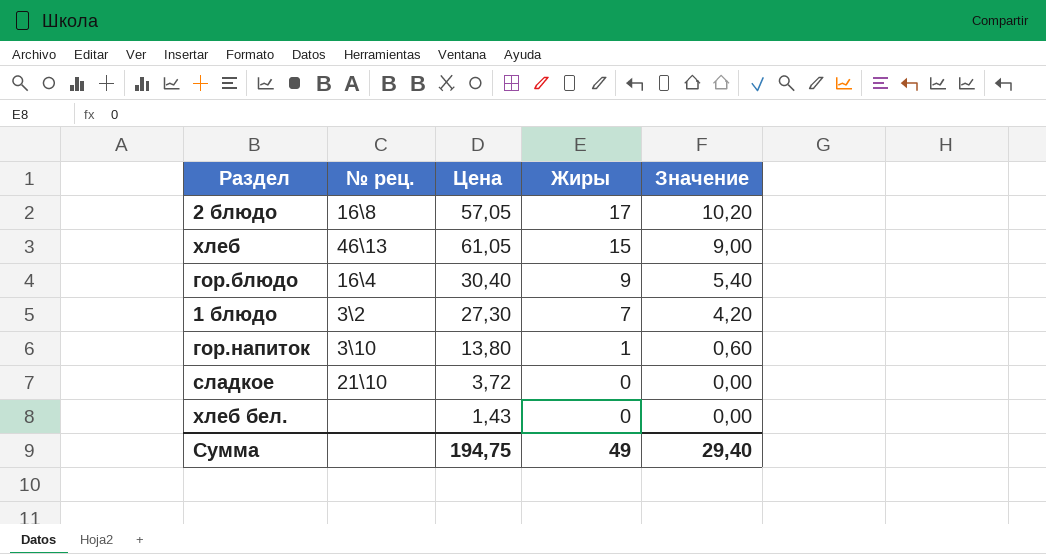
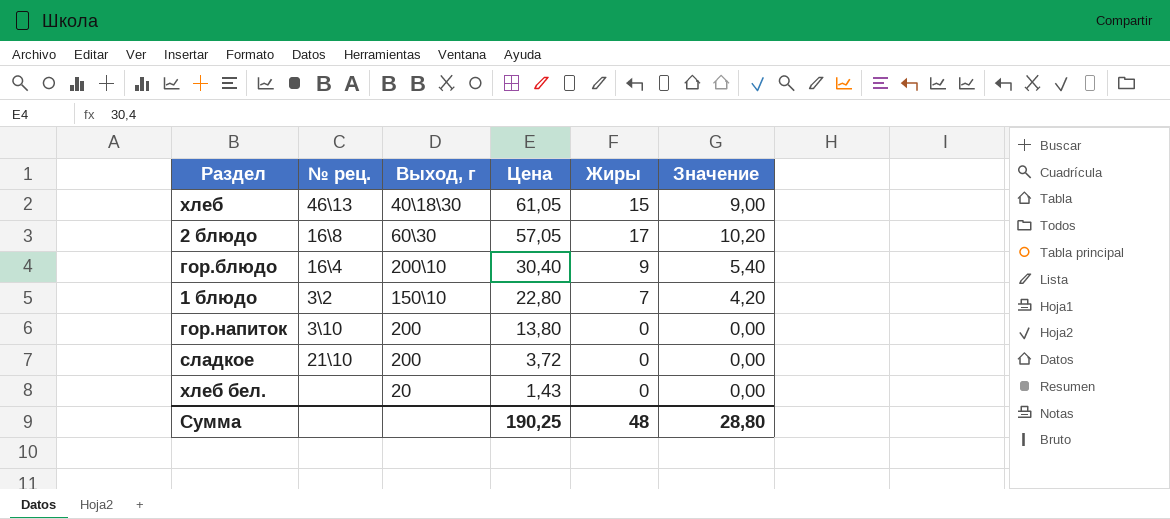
row order: Жиры descending -> Цена descending
column Выход, г | position: none -> 3
1 блюдо | Цена: 27,30 -> 22,80
гор.напиток | Жиры: 1 -> 0
гор.напиток | Значение: 0,60 -> 0,00
Сумма | Цена: 194,75 -> 190,25
Сумма | Жиры: 49 -> 48
Сумма | Значение: 29,40 -> 28,80

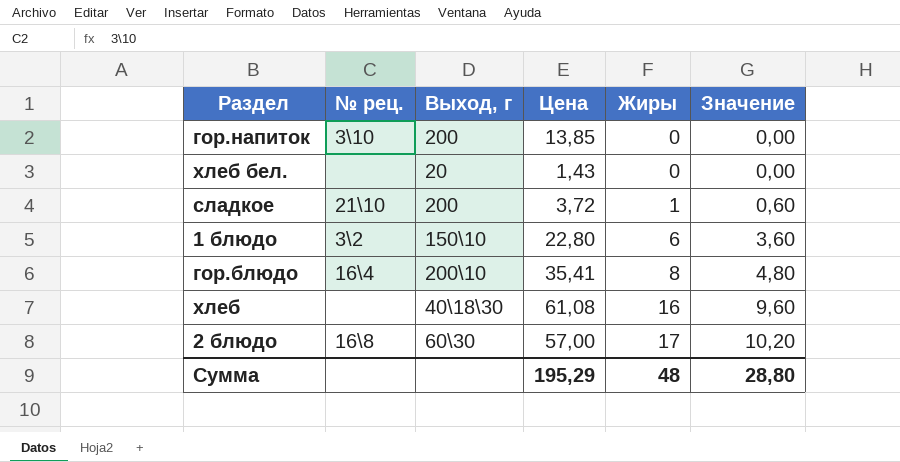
row order: Цена descending -> Жиры ascending
гор.напиток | Цена: 13,80 -> 13,85
сладкое | Жиры: 0 -> 1
сладкое | Значение: 0,00 -> 0,60
1 блюдо | Жиры: 7 -> 6
1 блюдо | Значение: 4,20 -> 3,60
гор.блюдо | Цена: 30,40 -> 35,41
гор.блюдо | Жиры: 9 -> 8
гор.блюдо | Значение: 5,40 -> 4,80
хлеб | № рец.: 46\13 -> none
хлеб | Цена: 61,05 -> 61,08
хлеб | Жиры: 15 -> 16
хлеб | Значение: 9,00 -> 9,60
2 блюдо | Цена: 57,05 -> 57,00
Сумма | Цена: 190,25 -> 195,29

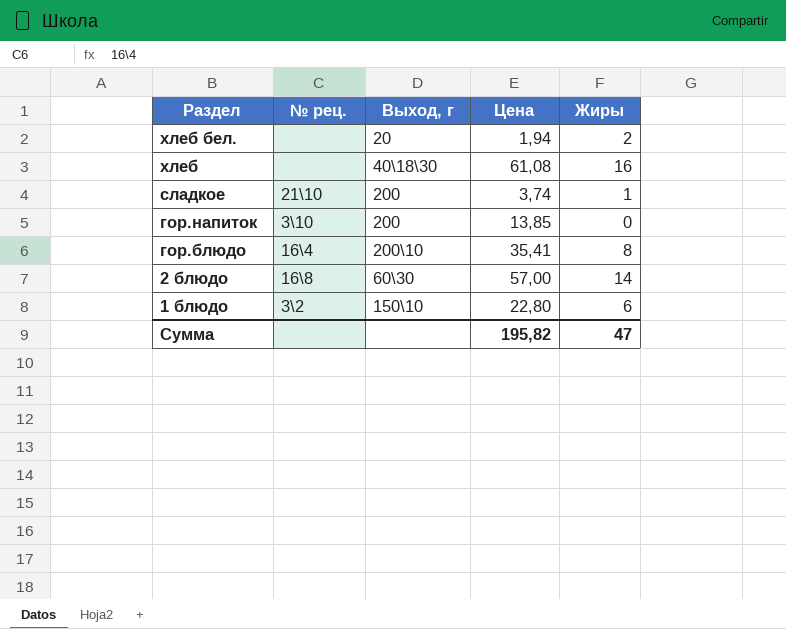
row order: Жиры ascending -> Раздел descending
column Значение | formula: [Жиры] * 0,6 -> none
хлеб бел. | Цена: 1,43 -> 1,94
хлеб бел. | Жиры: 0 -> 2
сладкое | Цена: 3,72 -> 3,74
2 блюдо | Жиры: 17 -> 14
Сумма | Цена: 195,29 -> 195,82
Сумма | Жиры: 48 -> 47

